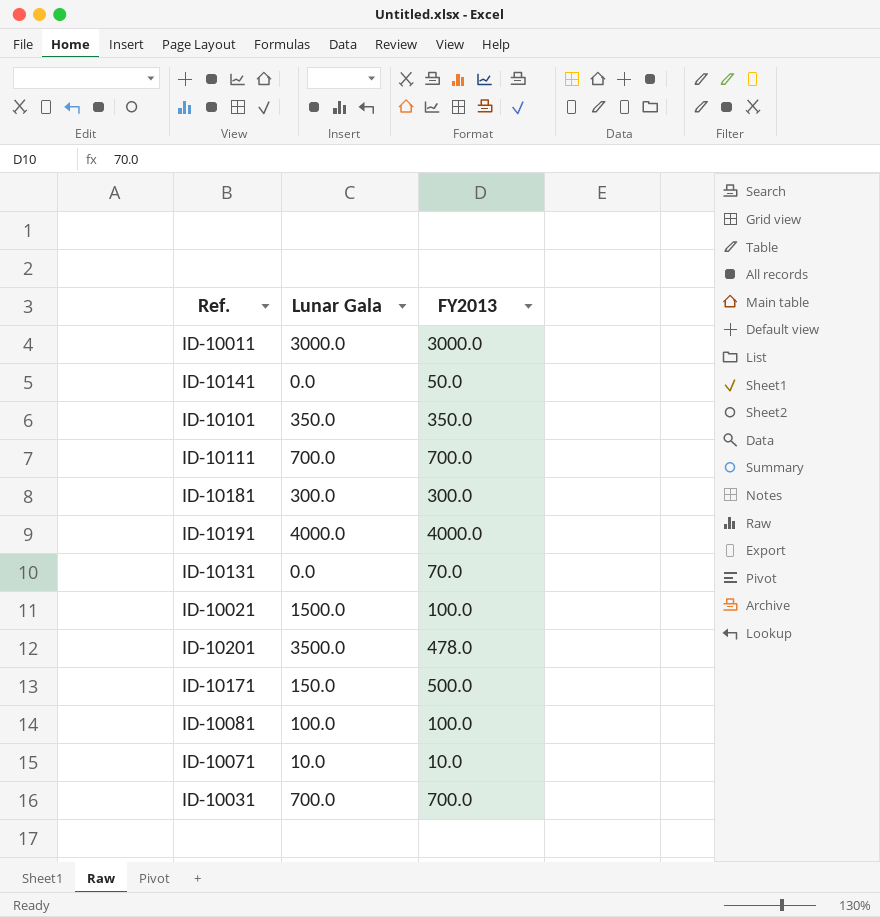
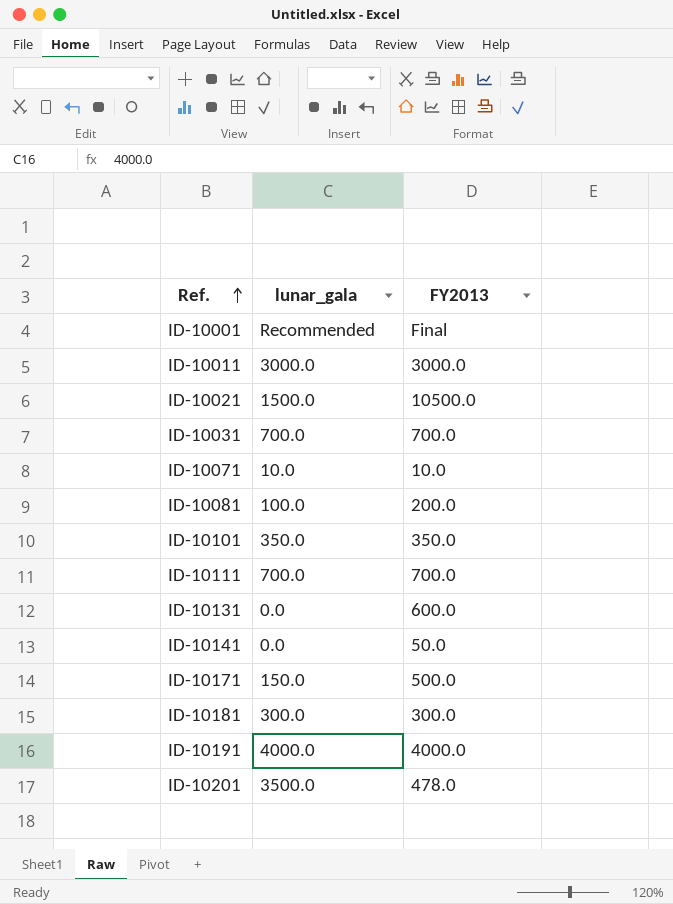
row order: none -> Ref. ascending
column name: Lunar Gala -> lunar_gala
row ID-10001: none -> Recommended | Final
ID-10021 | FY2013: 100.0 -> 10500.0
ID-10081 | FY2013: 100.0 -> 200.0
ID-10131 | FY2013: 70.0 -> 600.0

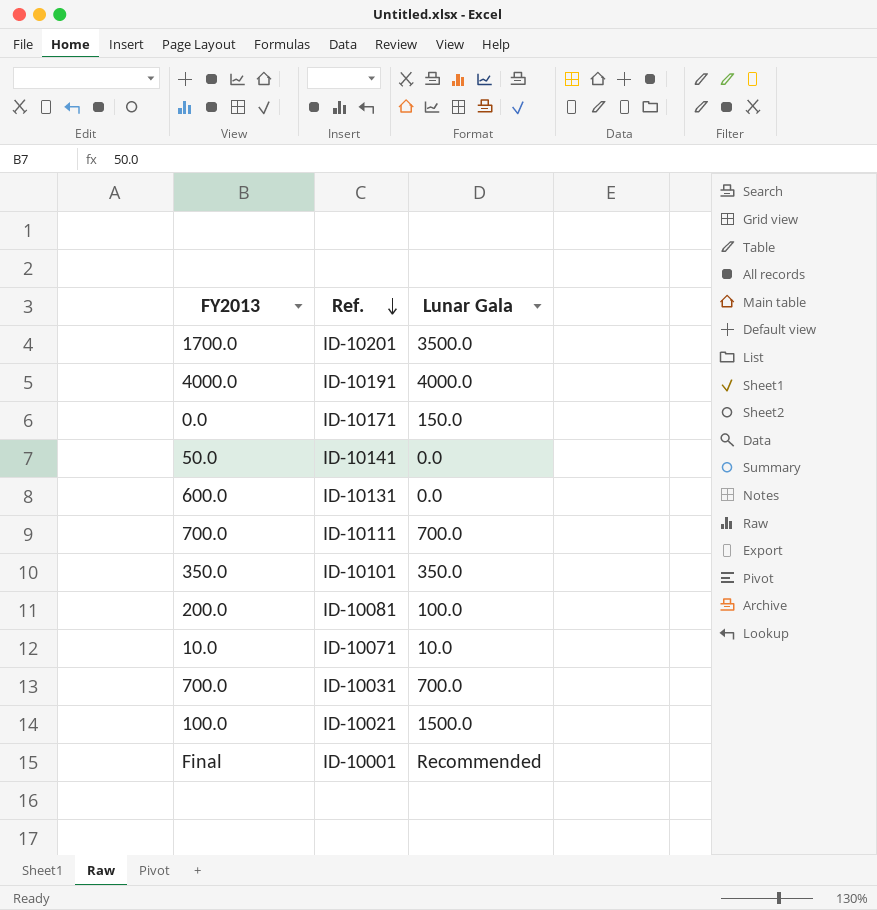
row order: Ref. ascending -> Ref. descending
column FY2013 | position: 3 -> 1
column name: lunar_gala -> Lunar Gala
row ID-10011: 3000.0 | 3000.0 -> none
row ID-10181: 300.0 | 300.0 -> none
ID-10201 | FY2013: 478.0 -> 1700.0
ID-10171 | FY2013: 500.0 -> 0.0
ID-10021 | FY2013: 10500.0 -> 100.0

